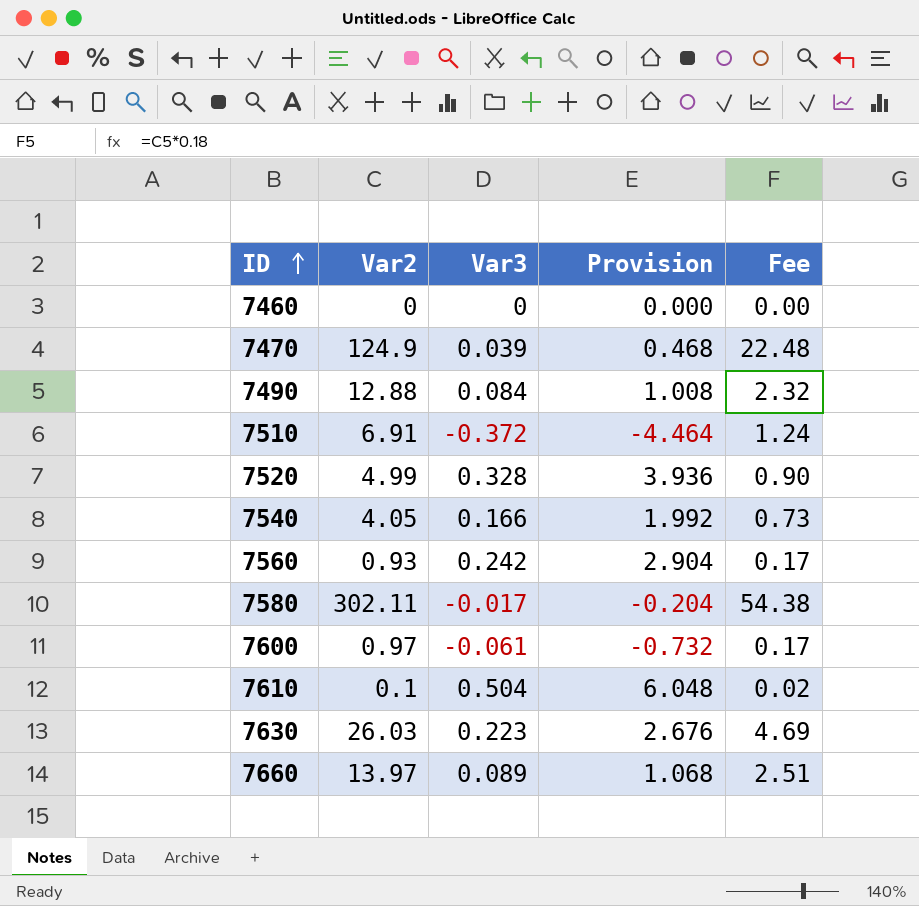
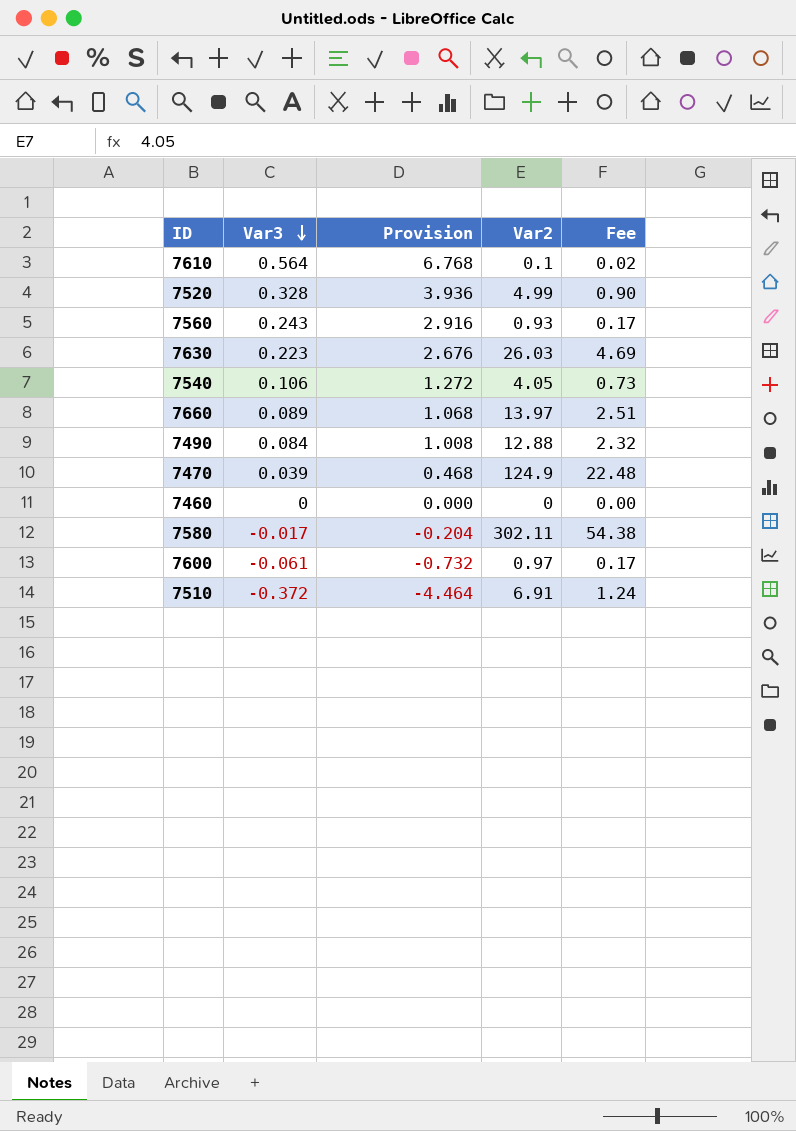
row order: ID ascending -> Var3 descending
column Var2 | position: 2 -> 4
7610 | Var3: 0.504 -> 0.564
7610 | Provision: 6.048 -> 6.768
7560 | Var3: 0.242 -> 0.243
7560 | Provision: 2.904 -> 2.916
7540 | Var3: 0.166 -> 0.106
7540 | Provision: 1.992 -> 1.272

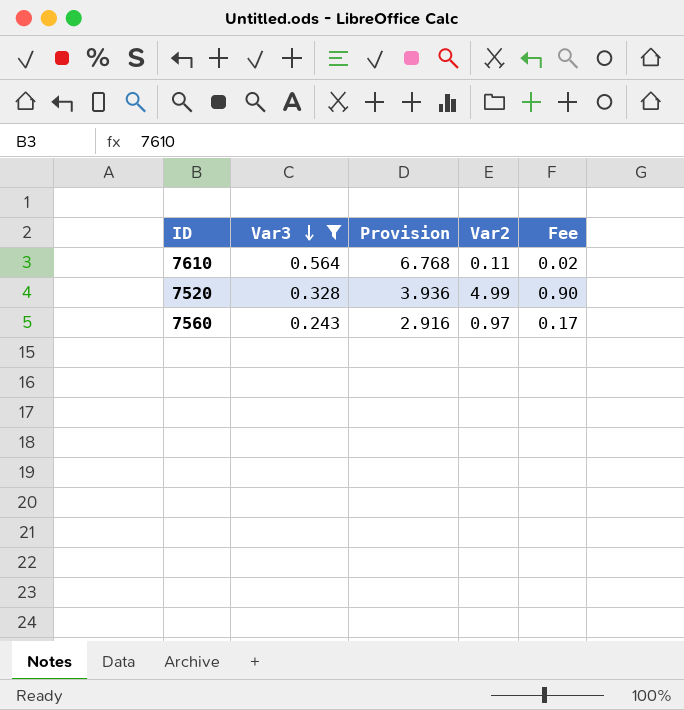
filter: none -> Var3 >= 0.243
7610 | Var2: 0.1 -> 0.11
7560 | Var2: 0.93 -> 0.97

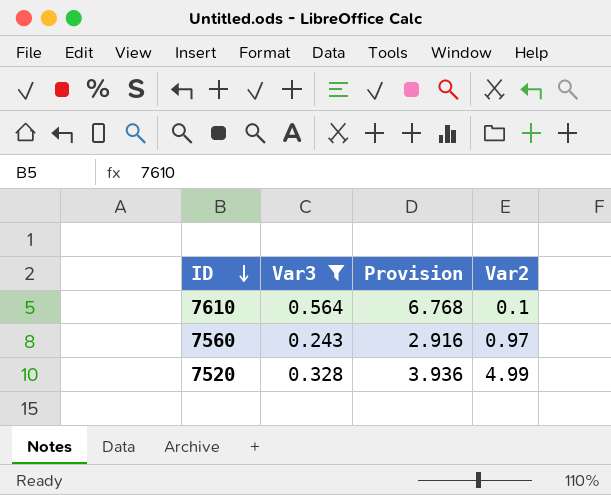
row order: Var3 descending -> ID descending
column Fee | formula: [Var2] * 0.18 -> none
7610 | Var2: 0.11 -> 0.1

